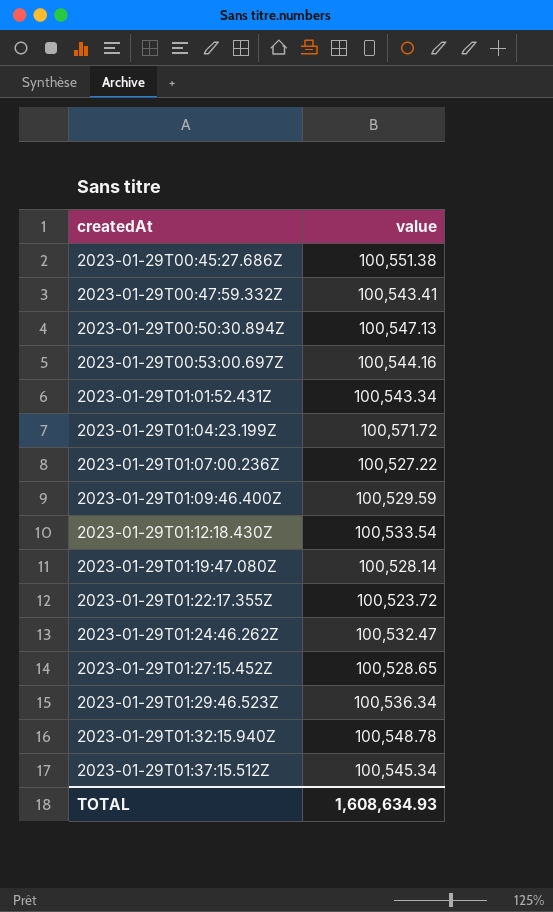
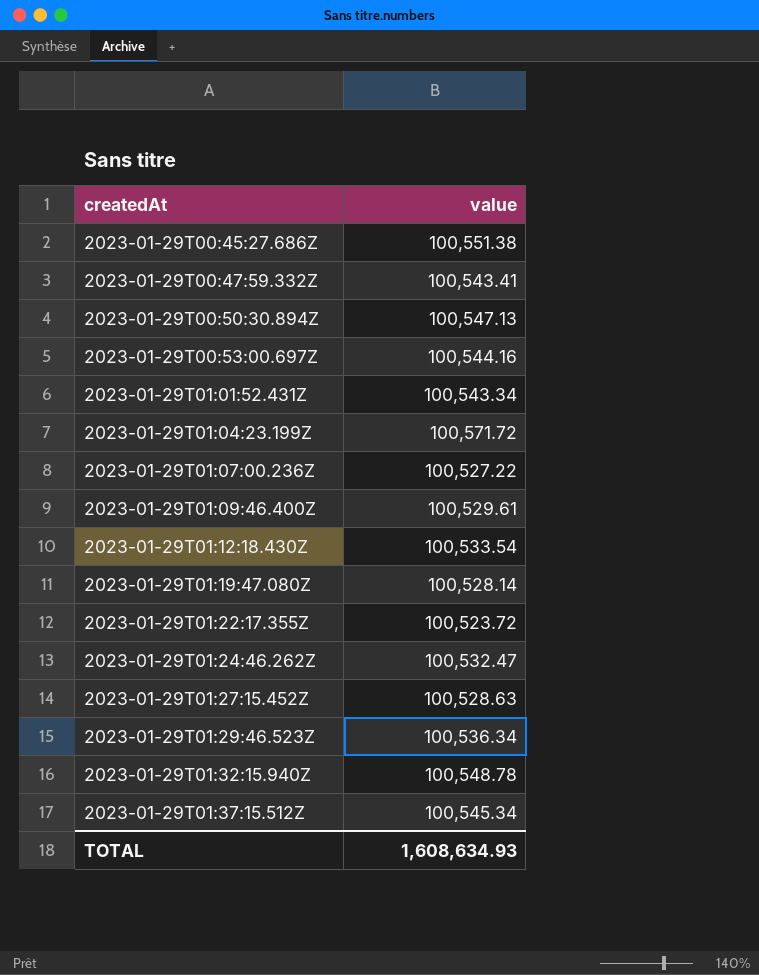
2023-01-29T01:09:46.400Z | value: 100,529.59 -> 100,529.61
2023-01-29T01:27:15.452Z | value: 100,528.65 -> 100,528.63

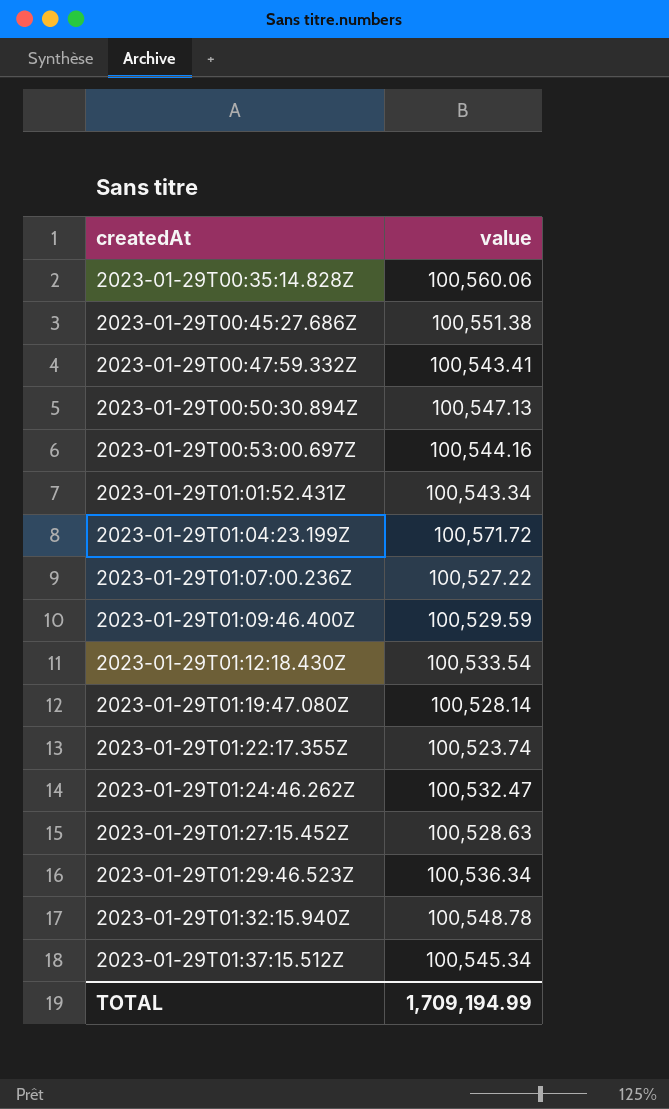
row 2023-01-29T00:35:14.828Z: none -> 100,560.06
2023-01-29T01:09:46.400Z | value: 100,529.61 -> 100,529.59
2023-01-29T01:22:17.355Z | value: 100,523.72 -> 100,523.74
TOTAL | value: 1,608,634.93 -> 1,709,194.99

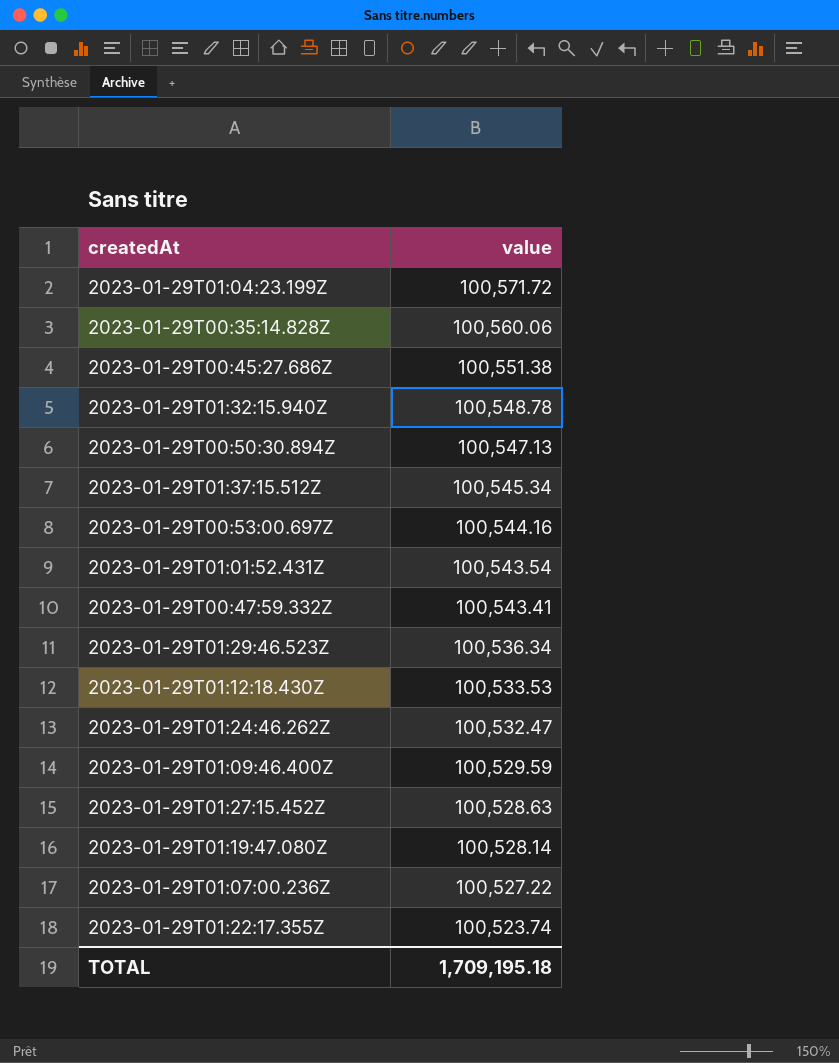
row order: createdAt ascending -> value descending
2023-01-29T01:01:52.431Z | value: 100,543.34 -> 100,543.54
2023-01-29T01:12:18.430Z | value: 100,533.54 -> 100,533.53
TOTAL | value: 1,709,194.99 -> 1,709,195.18

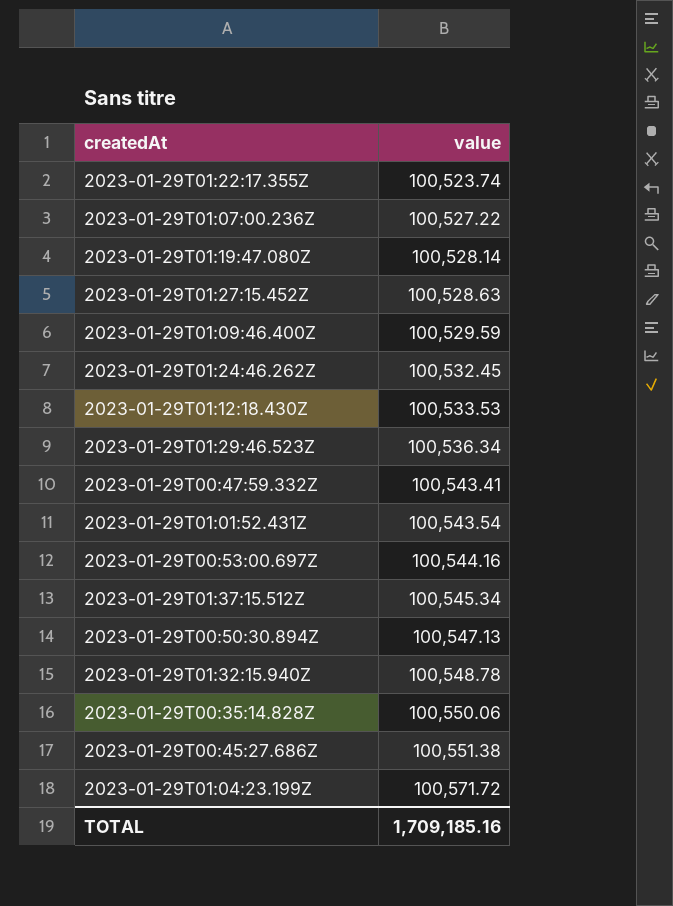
row order: value descending -> value ascending
2023-01-29T01:24:46.262Z | value: 100,532.47 -> 100,532.45
2023-01-29T00:35:14.828Z | value: 100,560.06 -> 100,550.06
TOTAL | value: 1,709,195.18 -> 1,709,185.16

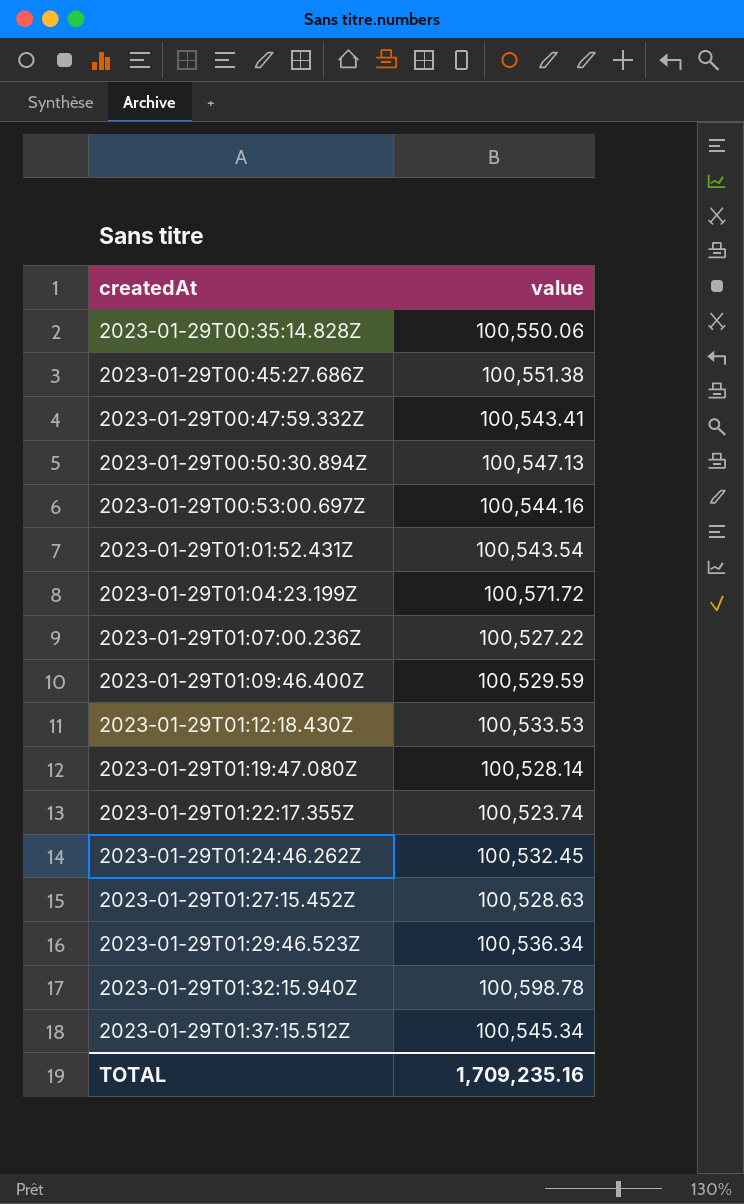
row order: value ascending -> createdAt ascending
2023-01-29T01:32:15.940Z | value: 100,548.78 -> 100,598.78
TOTAL | value: 1,709,185.16 -> 1,709,235.16

